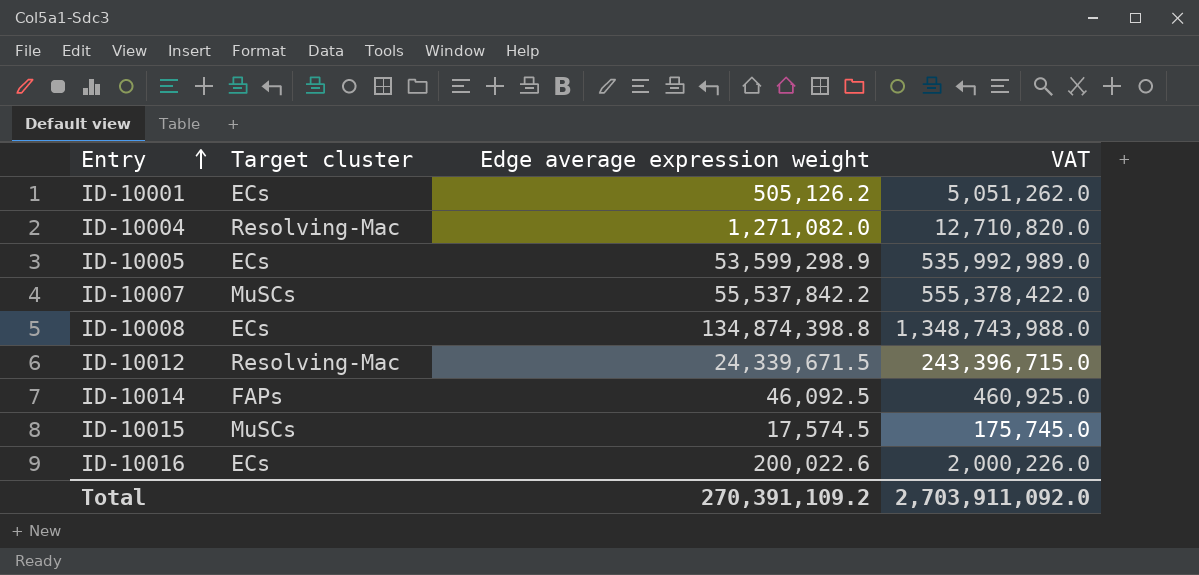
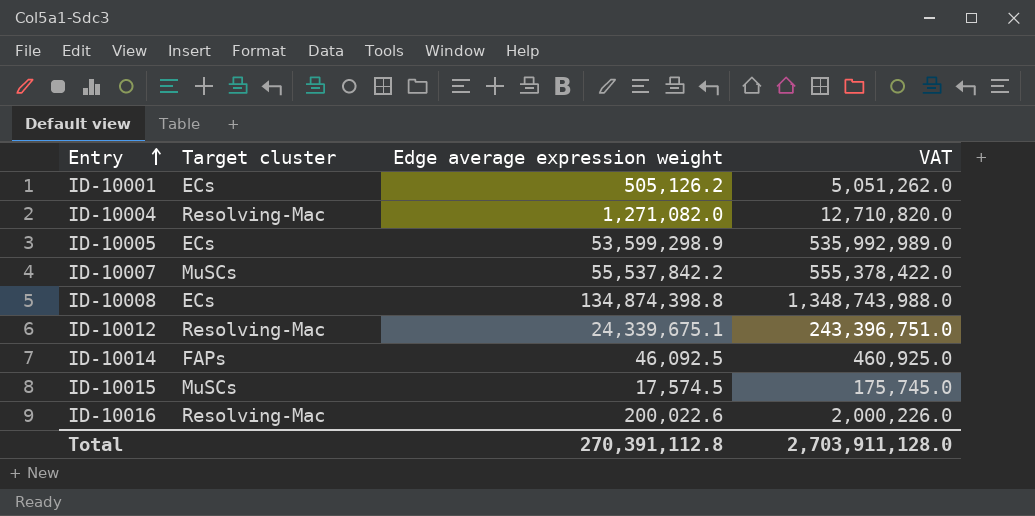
ID-10012 | Edge average expression weight: 24,339,671.5 -> 24,339,675.1
ID-10012 | VAT: 243,396,715.0 -> 243,396,751.0
ID-10016 | Target cluster: ECs -> Resolving-Mac
Total | Edge average expression weight: 270,391,109.2 -> 270,391,112.8
Total | VAT: 2,703,911,092.0 -> 2,703,911,128.0

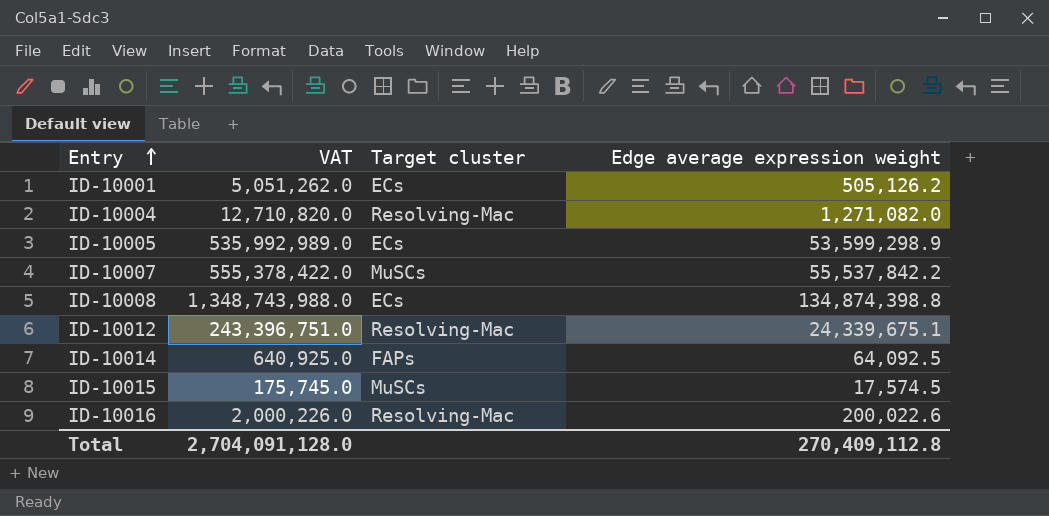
column VAT | position: 4 -> 2
ID-10014 | VAT: 460,925.0 -> 640,925.0
ID-10014 | Edge average expression weight: 46,092.5 -> 64,092.5
Total | VAT: 2,703,911,128.0 -> 2,704,091,128.0
Total | Edge average expression weight: 270,391,112.8 -> 270,409,112.8

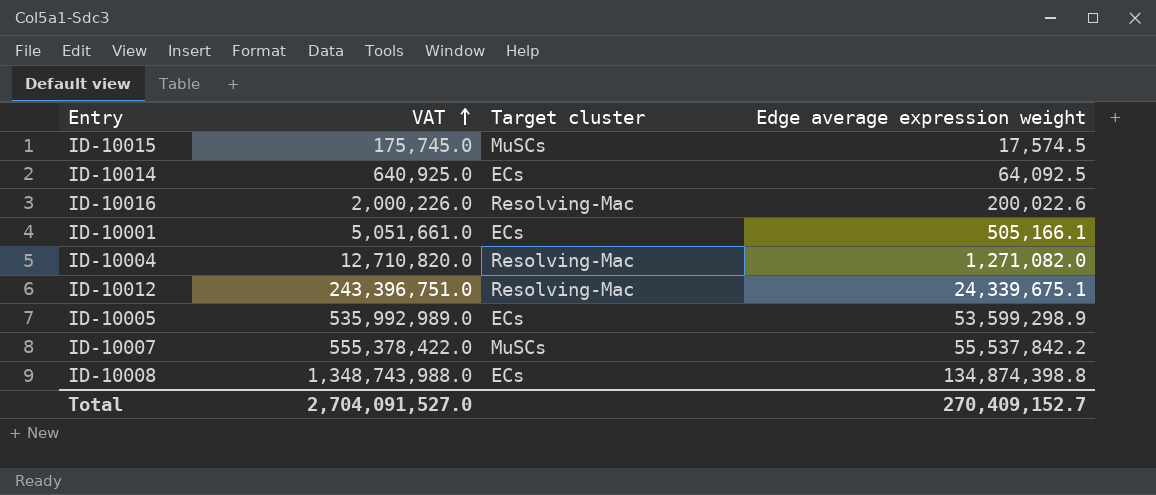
row order: Entry ascending -> VAT ascending
ID-10014 | Target cluster: FAPs -> ECs
ID-10001 | VAT: 5,051,262.0 -> 5,051,661.0
ID-10001 | Edge average expression weight: 505,126.2 -> 505,166.1
Total | VAT: 2,704,091,128.0 -> 2,704,091,527.0
Total | Edge average expression weight: 270,409,112.8 -> 270,409,152.7

